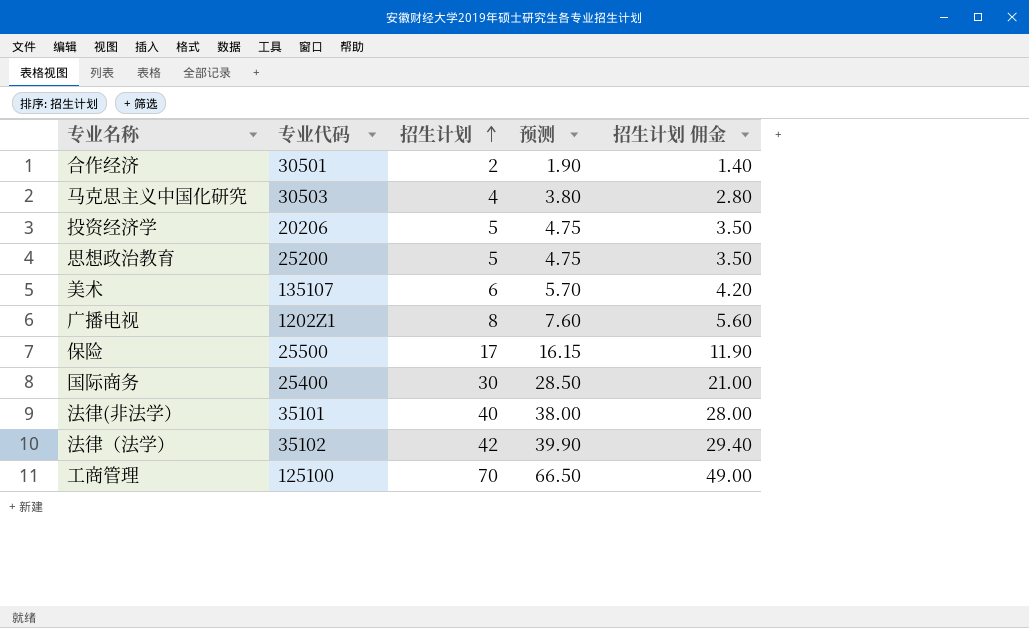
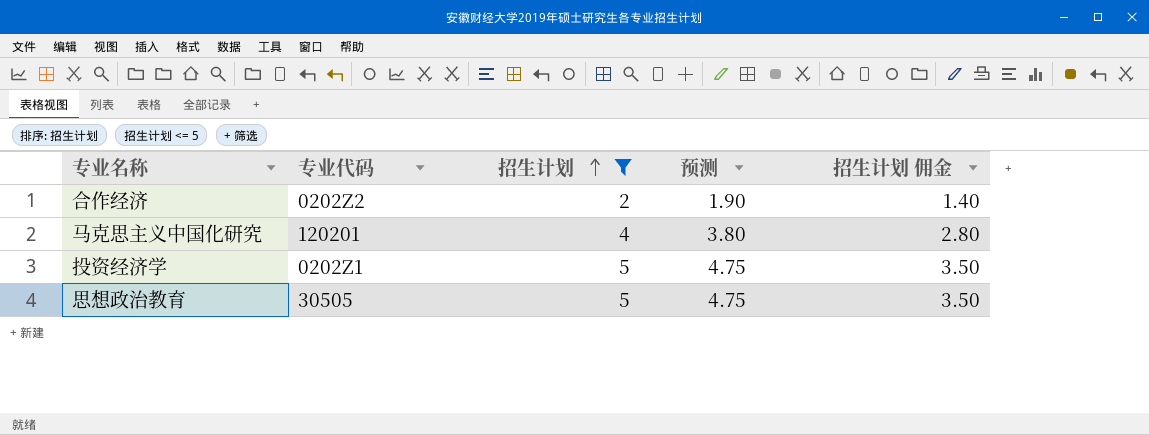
filter: none -> 招生计划 <= 5
合作经济 | 专业代码: 30501 -> 0202Z2
马克思主义中国化研究 | 专业代码: 30503 -> 120201
投资经济学 | 专业代码: 20206 -> 0202Z1
思想政治教育 | 专业代码: 25200 -> 30505

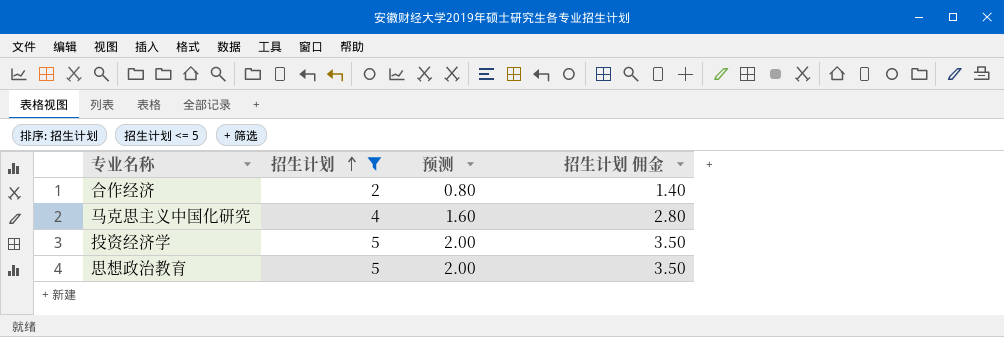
column 专业代码 | position: 2 -> none
column 预测 | formula: [招生计划] * 0.95 -> [招生计划] * 0.4

